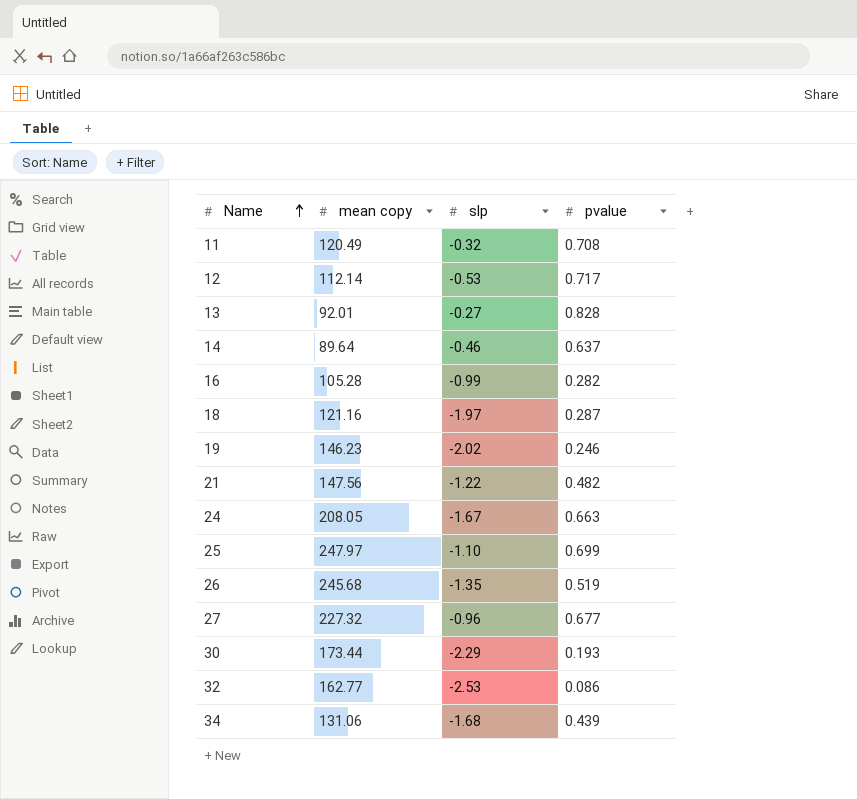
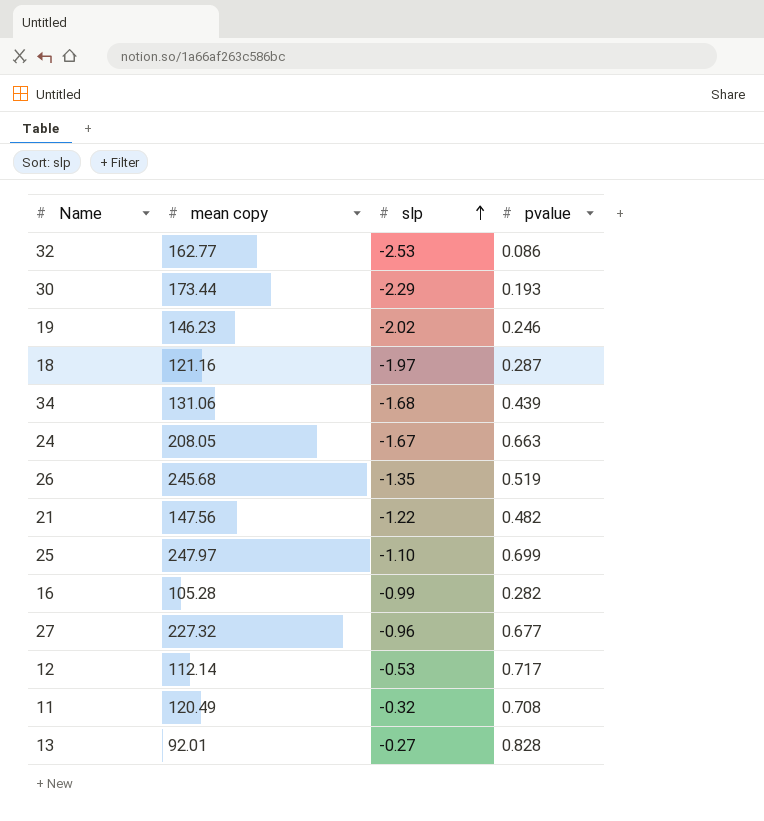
row order: Name ascending -> slp ascending
row 14: 89.64 | -0.46 | 0.637 -> none

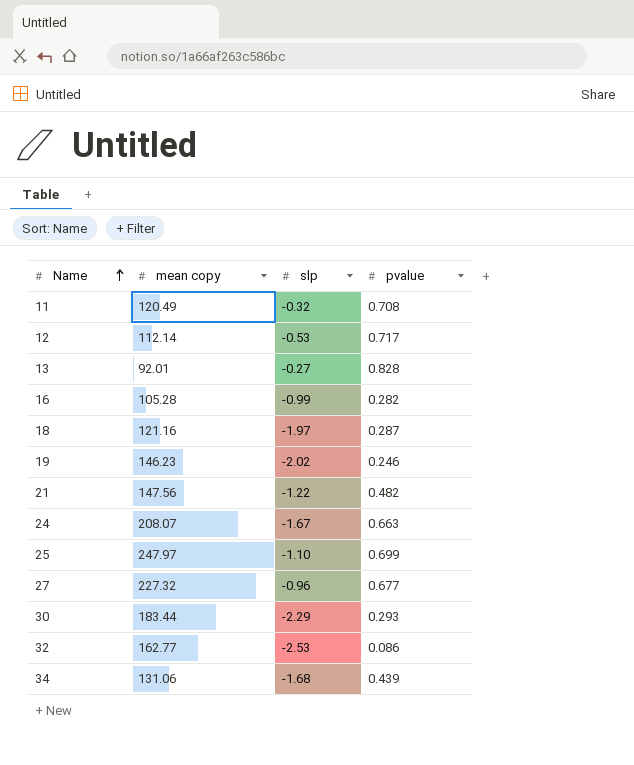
row order: slp ascending -> Name ascending
row 26: 245.68 | -1.35 | 0.519 -> none
24 | mean copy: 208.05 -> 208.07
30 | mean copy: 173.44 -> 183.44
30 | pvalue: 0.193 -> 0.293

